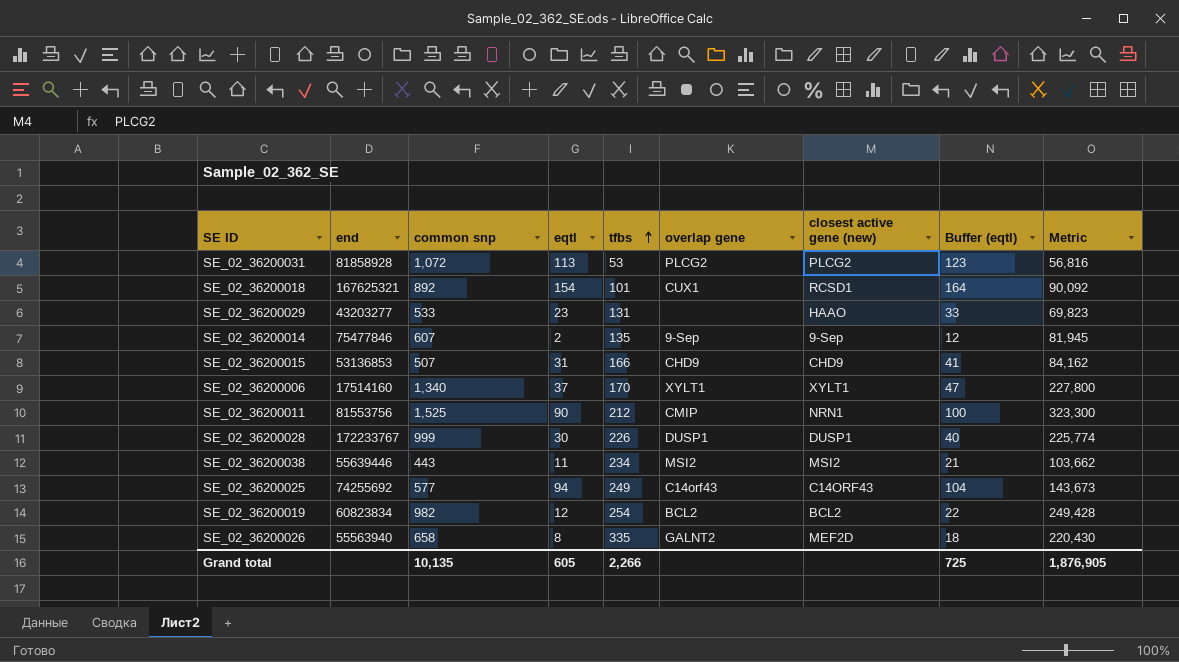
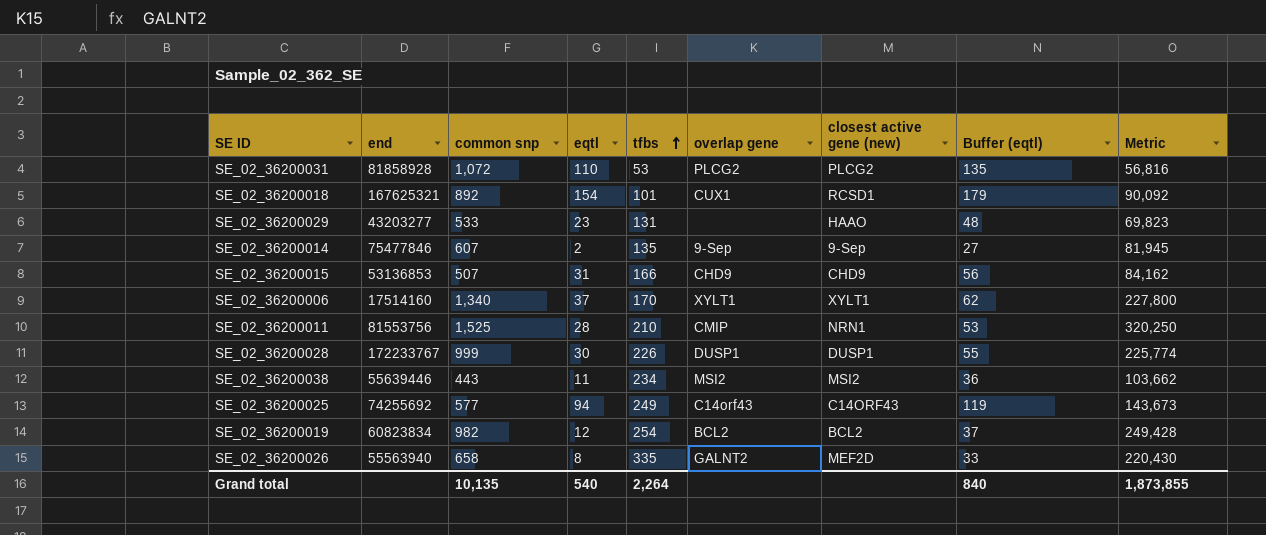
column Buffer (eqtl) | formula: [eqtl] + 10 -> [eqtl] + 25
SE_02_36200031 | eqtl: 113 -> 110
SE_02_36200011 | eqtl: 90 -> 28
SE_02_36200011 | tfbs: 212 -> 210
SE_02_36200011 | Metric: 323,300 -> 320,250
Grand total | eqtl: 605 -> 540
Grand total | tfbs: 2,266 -> 2,264
Grand total | Buffer (eqtl): 725 -> 840
Grand total | Metric: 1,876,905 -> 1,873,855

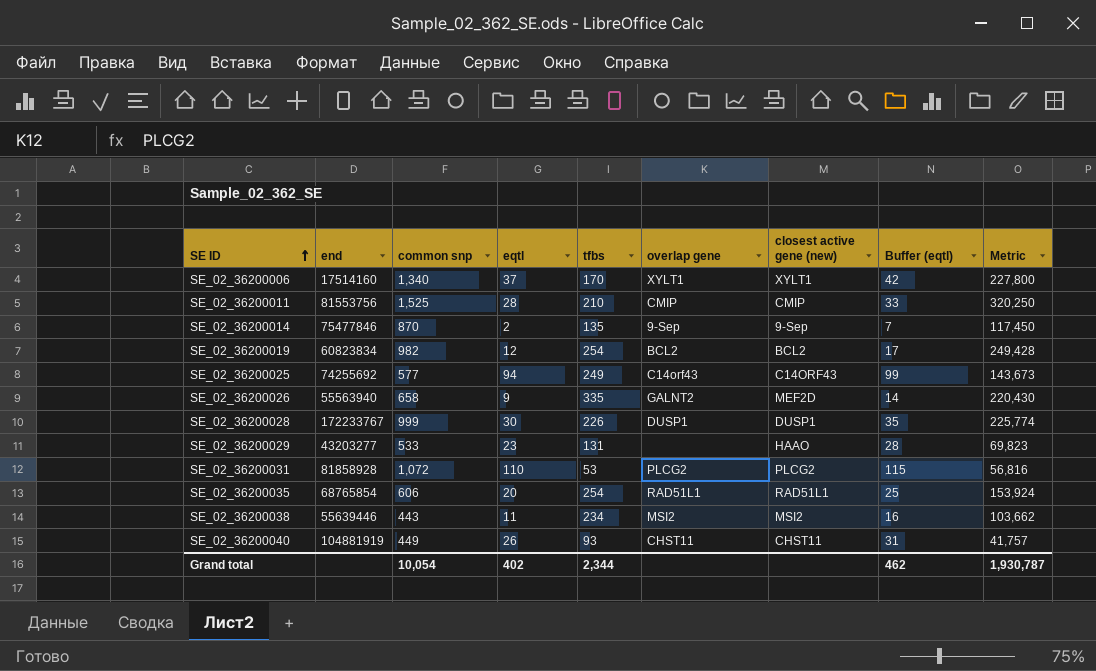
row order: tfbs ascending -> SE ID ascending
column Buffer (eqtl) | formula: [eqtl] + 25 -> [eqtl] + 5
row SE_02_36200018: 167625321 | 892 | 154 | 101 | CUX1 | RCSD1 | 179 | 90,092 -> none
row SE_02_36200015: 53136853 | 507 | 31 | 166 | CHD9 | CHD9 | 56 | 84,162 -> none
SE_02_36200011 | closest active gene (new): NRN1 -> CMIP
SE_02_36200014 | common snp: 607 -> 870
SE_02_36200014 | Metric: 81,945 -> 117,450
SE_02_36200026 | eqtl: 8 -> 9
row SE_02_36200035: none -> 68765854 | 606 | 20 | 254 | RAD51L1 | RAD51L1 | 25 | 153,924
row SE_02_36200040: none -> 104881919 | 449 | 26 | 93 | CHST11 | CHST11 | 31 | 41,757
Grand total | common snp: 10,135 -> 10,054
Grand total | eqtl: 540 -> 402
Grand total | tfbs: 2,264 -> 2,344
Grand total | Buffer (eqtl): 840 -> 462
Grand total | Metric: 1,873,855 -> 1,930,787

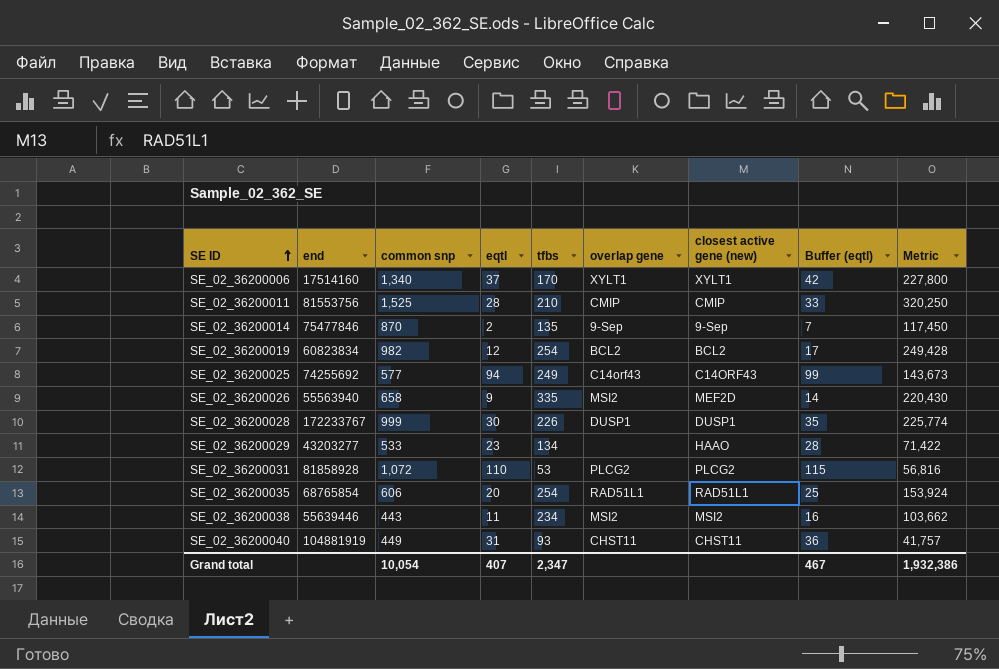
SE_02_36200026 | overlap gene: GALNT2 -> MSI2
SE_02_36200029 | tfbs: 131 -> 134
SE_02_36200029 | Metric: 69,823 -> 71,422
SE_02_36200040 | eqtl: 26 -> 31
SE_02_36200040 | Buffer (eqtl): 31 -> 36
Grand total | eqtl: 402 -> 407
Grand total | tfbs: 2,344 -> 2,347
Grand total | Buffer (eqtl): 462 -> 467
Grand total | Metric: 1,930,787 -> 1,932,386

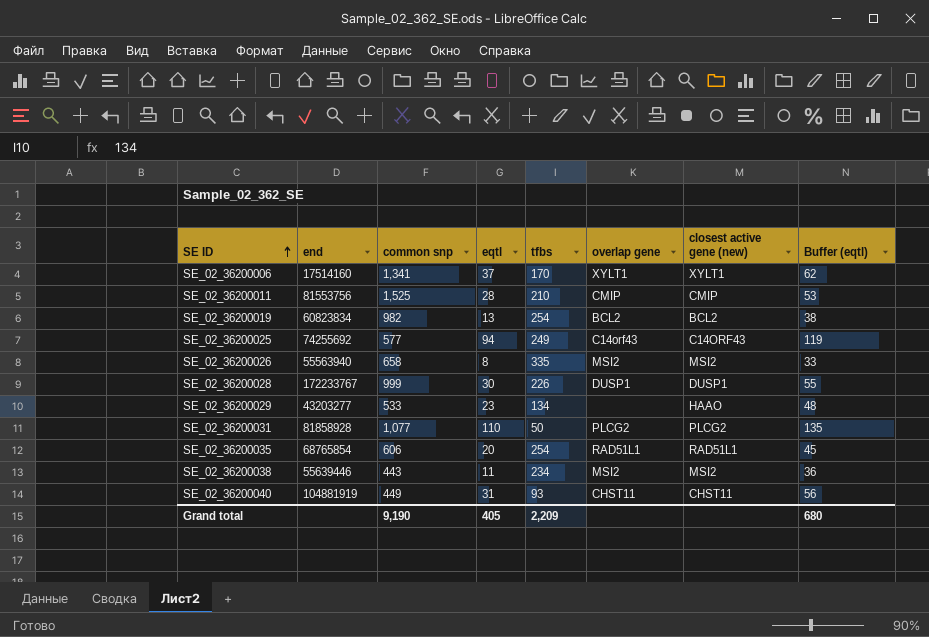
column Metric | formula: [common snp] * [tfbs] -> none
column Buffer (eqtl) | formula: [eqtl] + 5 -> [eqtl] + 25
row SE_02_36200014: 75477846 | 870 | 2 | 135 | 9-Sep | 9-Sep | 7 | 117,450 -> none
SE_02_36200006 | common snp: 1,340 -> 1,341
SE_02_36200019 | eqtl: 12 -> 13
SE_02_36200026 | eqtl: 9 -> 8
SE_02_36200026 | closest active gene (new): MEF2D -> MSI2
SE_02_36200031 | common snp: 1,072 -> 1,077
SE_02_36200031 | tfbs: 53 -> 50
Grand total | common snp: 10,054 -> 9,190
Grand total | eqtl: 407 -> 405
Grand total | tfbs: 2,347 -> 2,209
Grand total | Buffer (eqtl): 467 -> 680

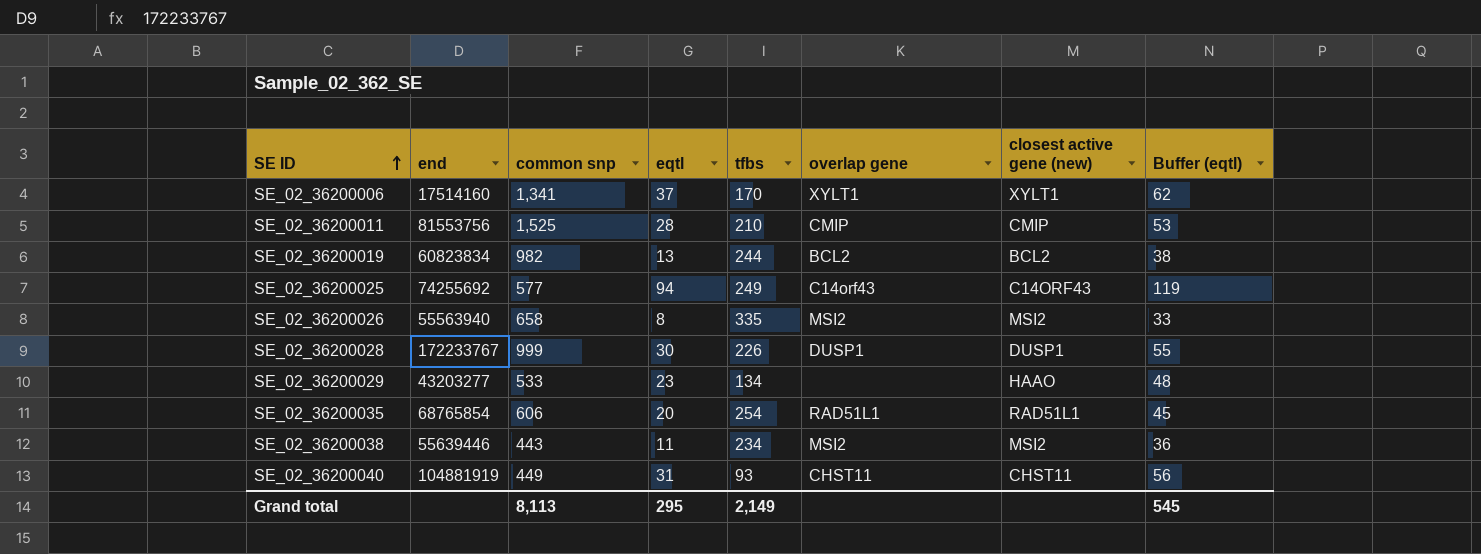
row SE_02_36200031: 81858928 | 1,077 | 110 | 50 | PLCG2 | PLCG2 | 135 -> none
SE_02_36200019 | tfbs: 254 -> 244
Grand total | common snp: 9,190 -> 8,113
Grand total | eqtl: 405 -> 295
Grand total | tfbs: 2,209 -> 2,149
Grand total | Buffer (eqtl): 680 -> 545

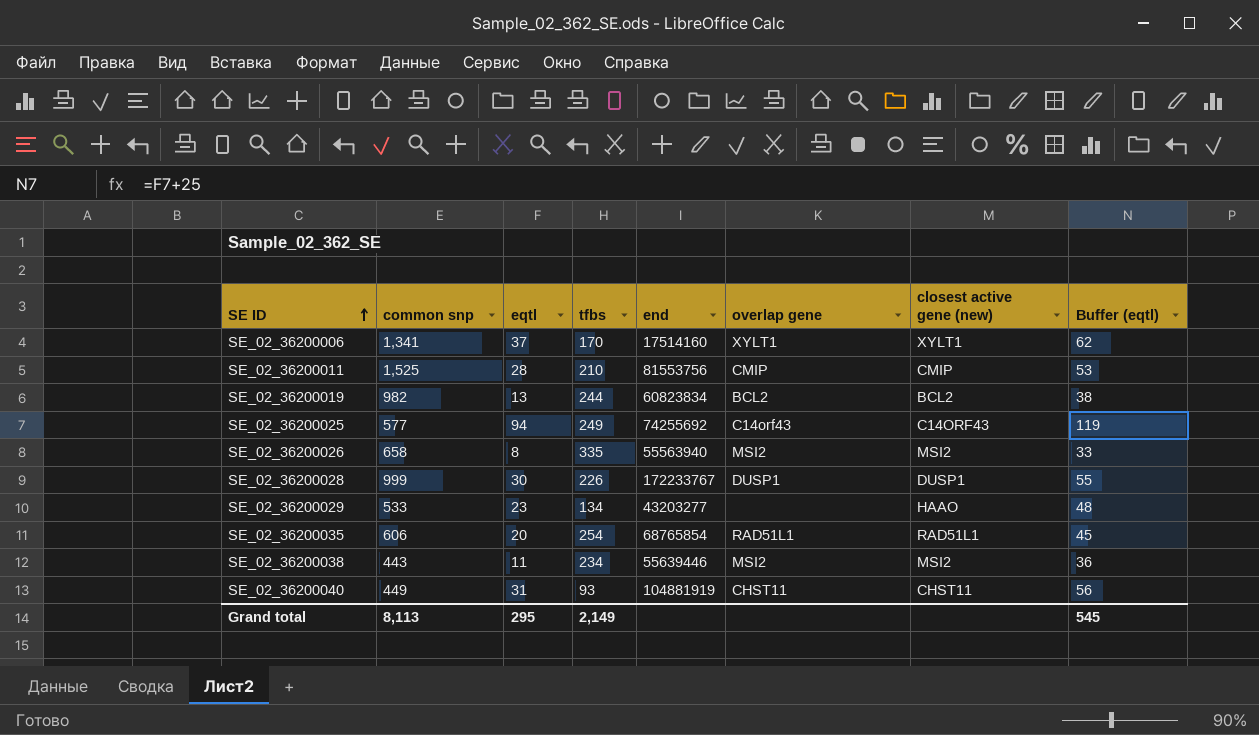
column end | position: 2 -> 5

